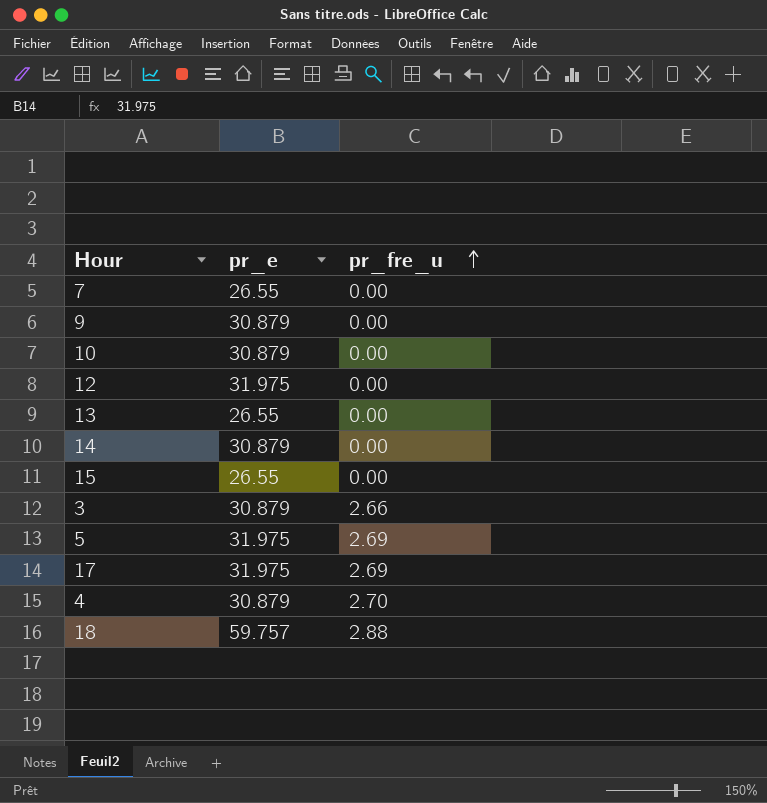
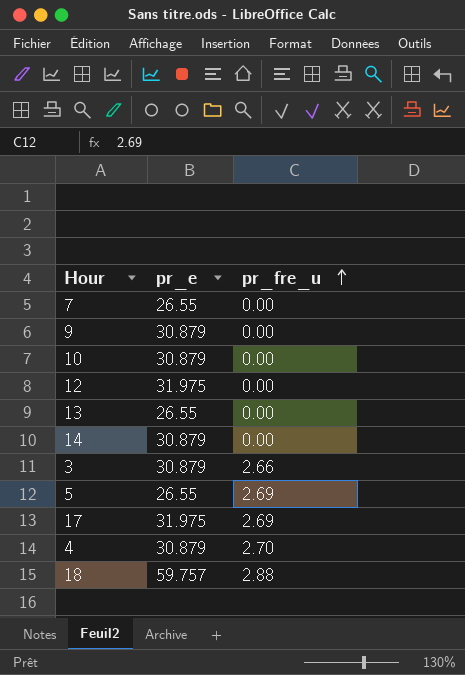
row 15: 26.55 | 0.00 -> none
5 | pr_e: 31.975 -> 26.55

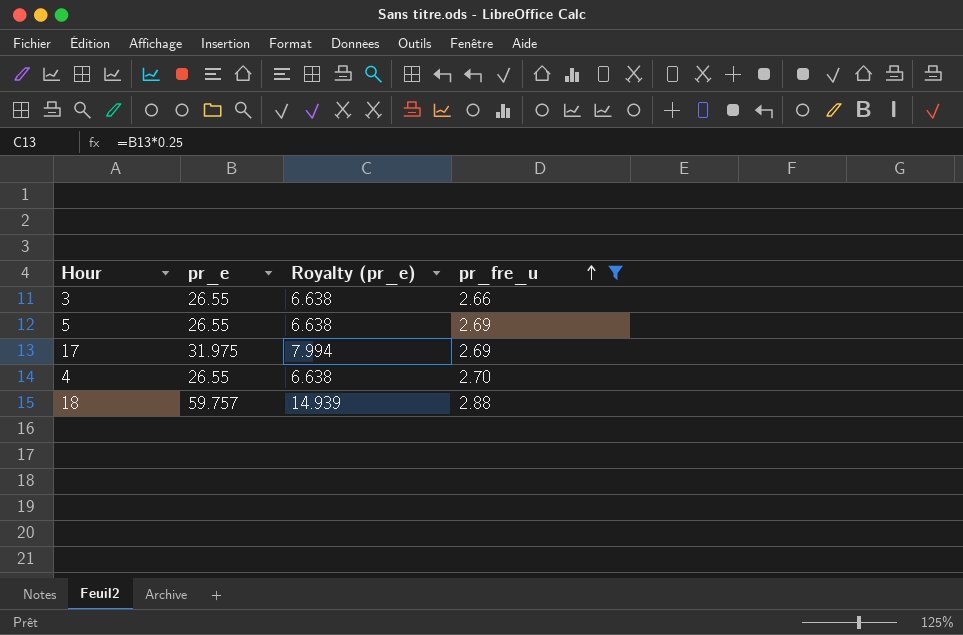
filter: none -> pr_fre_u != 0.00
column Royalty (pr_e) | formula: none -> [pr_e] * 0.25
3 | pr_e: 30.879 -> 26.55
4 | pr_e: 30.879 -> 26.55

